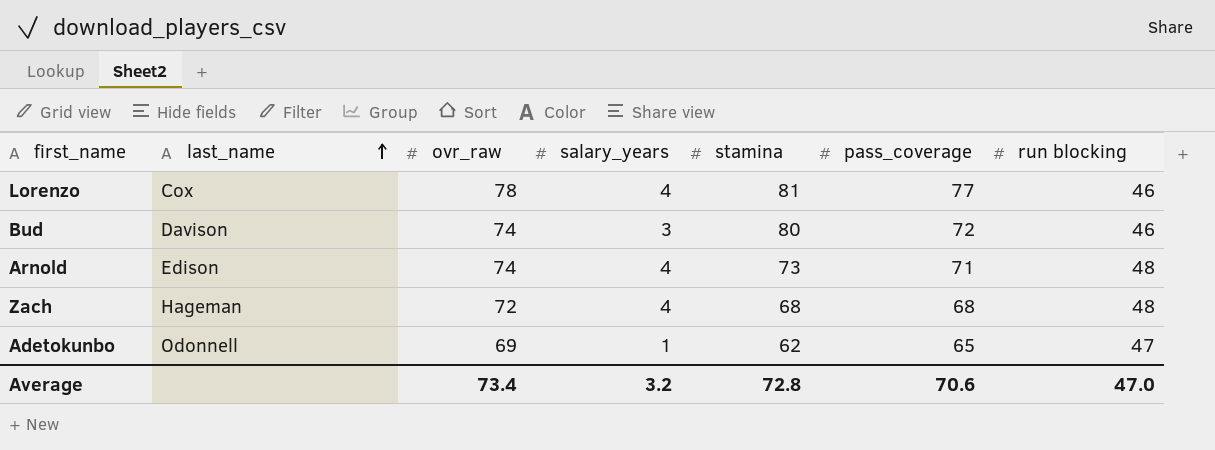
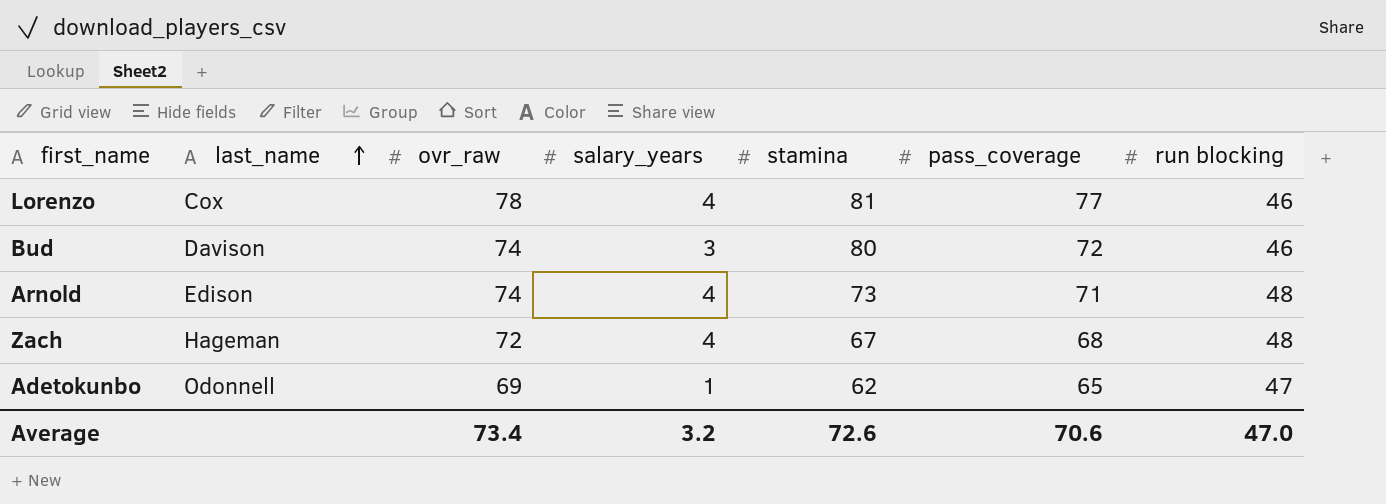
Zach | stamina: 68 -> 67
Average | stamina: 72.8 -> 72.6

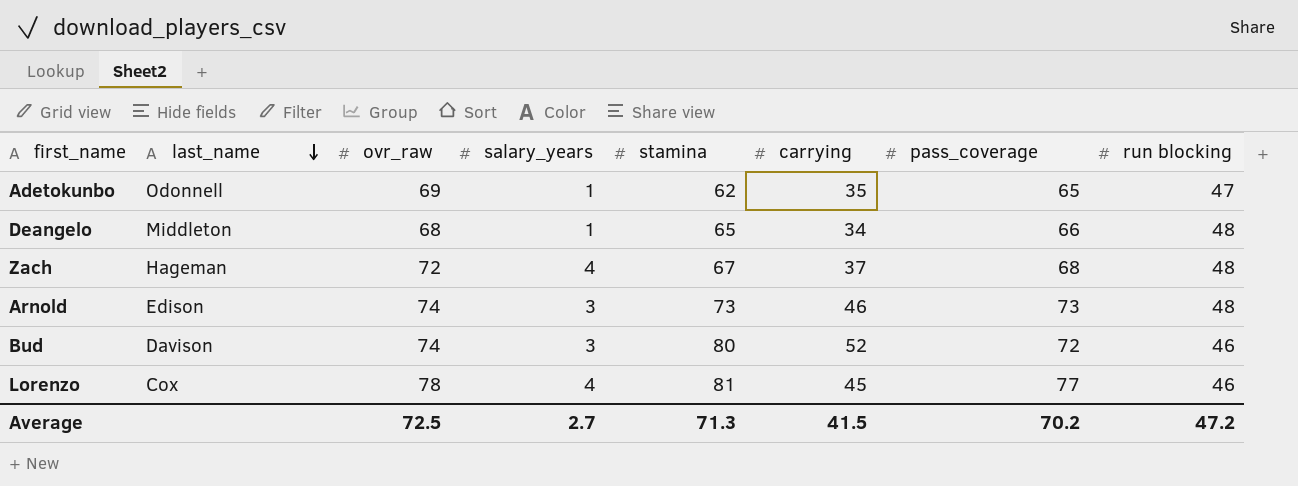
row order: last_name ascending -> last_name descending
column carrying | position: none -> 6
row Deangelo: none -> Middleton | 68 | 1 | 65 | 34 | 66 | 48
Arnold | salary_years: 4 -> 3
Arnold | pass_coverage: 71 -> 73
Average | ovr_raw: 73.4 -> 72.5
Average | salary_years: 3.2 -> 2.7
Average | stamina: 72.6 -> 71.3
Average | pass_coverage: 70.6 -> 70.2
Average | run blocking: 47.0 -> 47.2

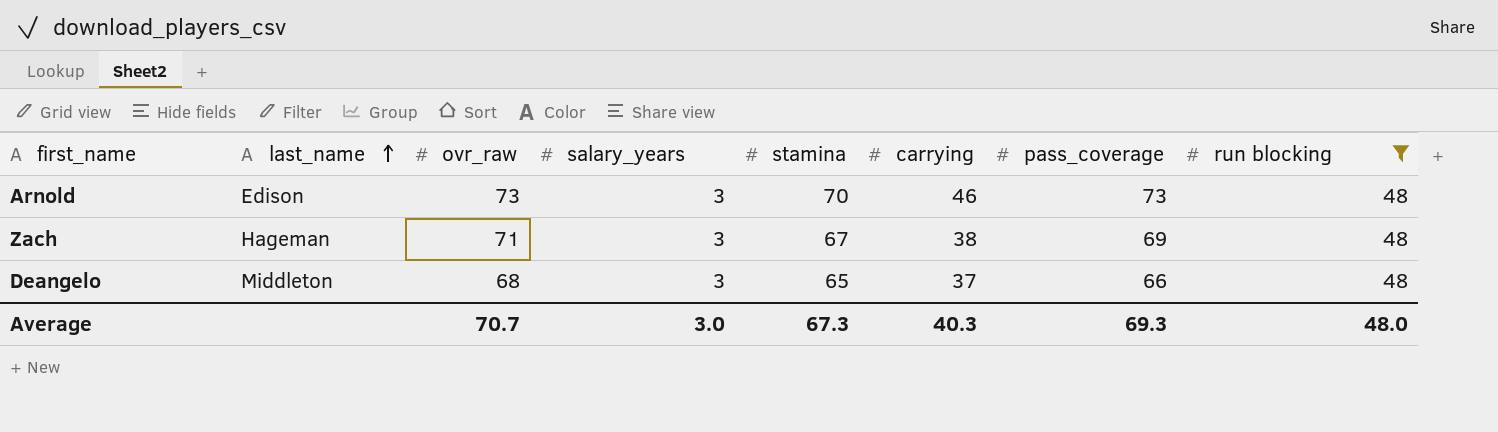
filter: none -> run blocking = 48
row order: last_name descending -> last_name ascending
Arnold | ovr_raw: 74 -> 73
Arnold | stamina: 73 -> 70
Zach | ovr_raw: 72 -> 71
Zach | salary_years: 4 -> 3
Zach | carrying: 37 -> 38
Zach | pass_coverage: 68 -> 69
Deangelo | salary_years: 1 -> 3
Deangelo | carrying: 34 -> 37
Average | ovr_raw: 72.5 -> 70.7
Average | salary_years: 2.7 -> 3.0
Average | stamina: 71.3 -> 67.3
Average | carrying: 41.5 -> 40.3
Average | pass_coverage: 70.2 -> 69.3
Average | run blocking: 47.2 -> 48.0

